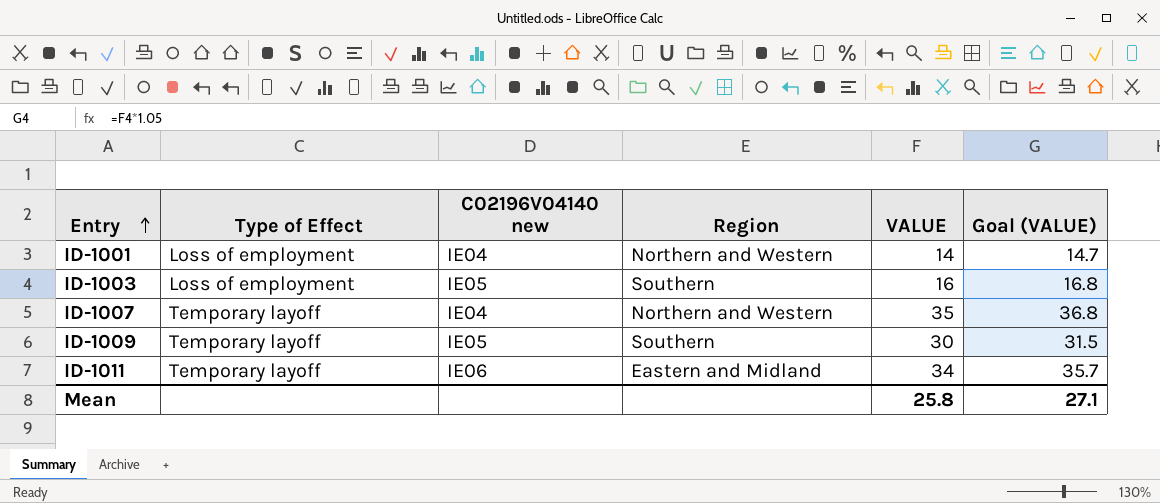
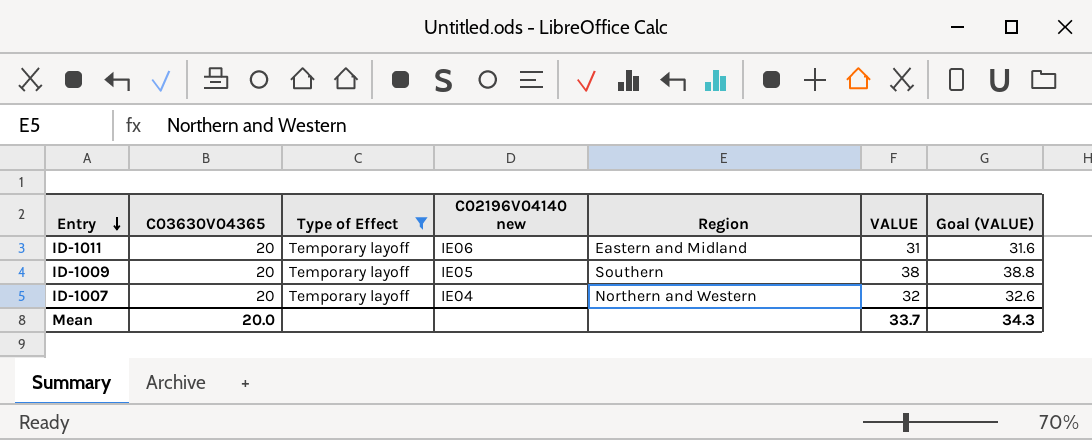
filter: none -> Type of Effect = Temporary layoff
row order: Entry ascending -> Entry descending
column C03630V04365 | position: none -> 2
column Goal (VALUE) | formula: [VALUE] * 1.05 -> [VALUE] * 1.02
ID-1011 | VALUE: 34 -> 31
ID-1009 | VALUE: 30 -> 38
ID-1007 | VALUE: 35 -> 32
Mean | VALUE: 25.8 -> 33.7
Mean | Goal (VALUE): 27.1 -> 34.3

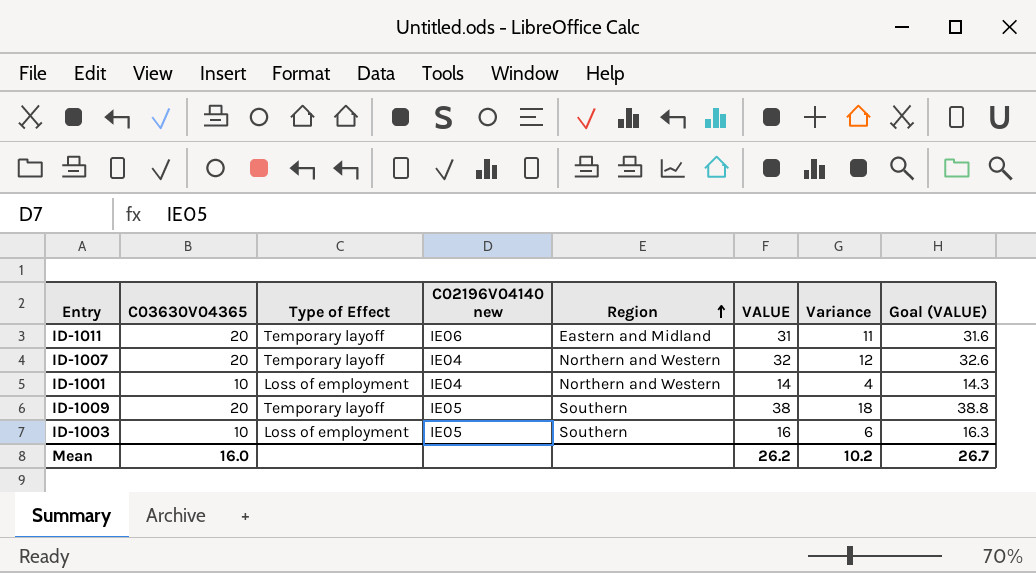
filter: Type of Effect = Temporary layoff -> none
row order: Entry descending -> Region ascending
column Variance | formula: none -> [VALUE] - [C03630V04365]
Mean | C03630V04365: 20.0 -> 16.0
Mean | VALUE: 33.7 -> 26.2
Mean | Goal (VALUE): 34.3 -> 26.7

